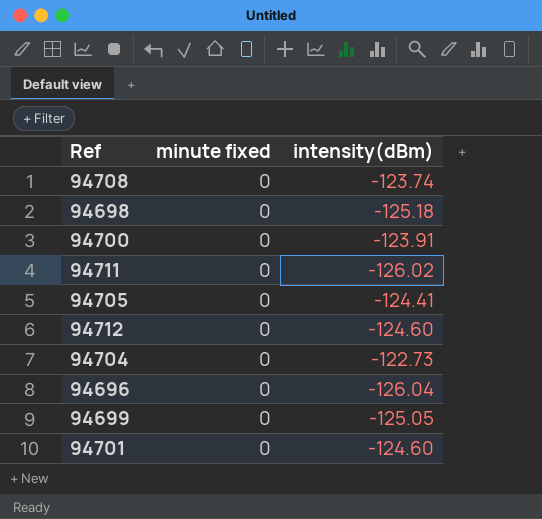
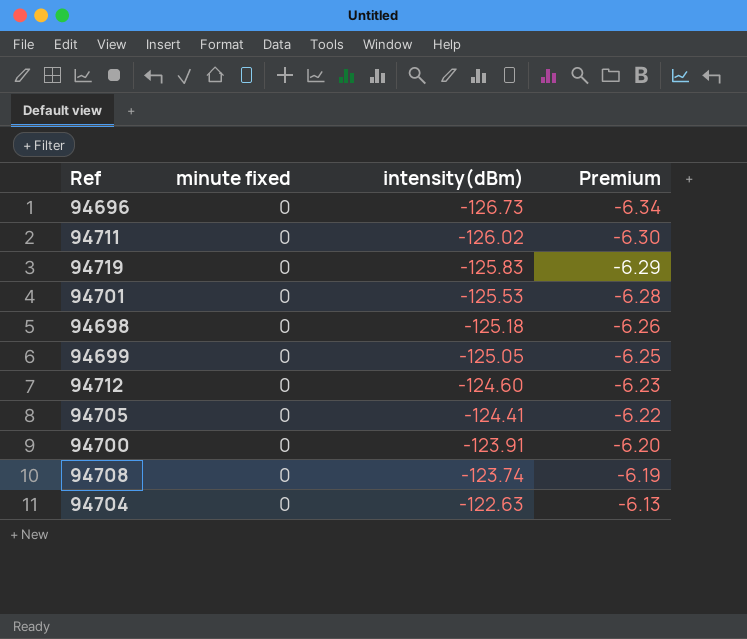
row order: none -> intensity(dBm) ascending
column Premium | formula: none -> [intensity(dBm)] * 0.05
94696 | intensity(dBm): -126.04 -> -126.73
row 94719: none -> 0 | -125.83 | -6.29
94701 | intensity(dBm): -124.60 -> -125.53
94704 | intensity(dBm): -122.73 -> -122.63

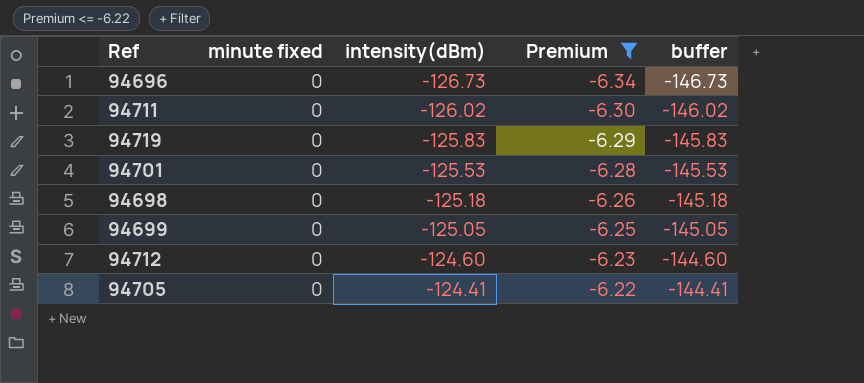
filter: none -> Premium <= -6.22
column buffer | formula: none -> [intensity(dBm)] - 20

